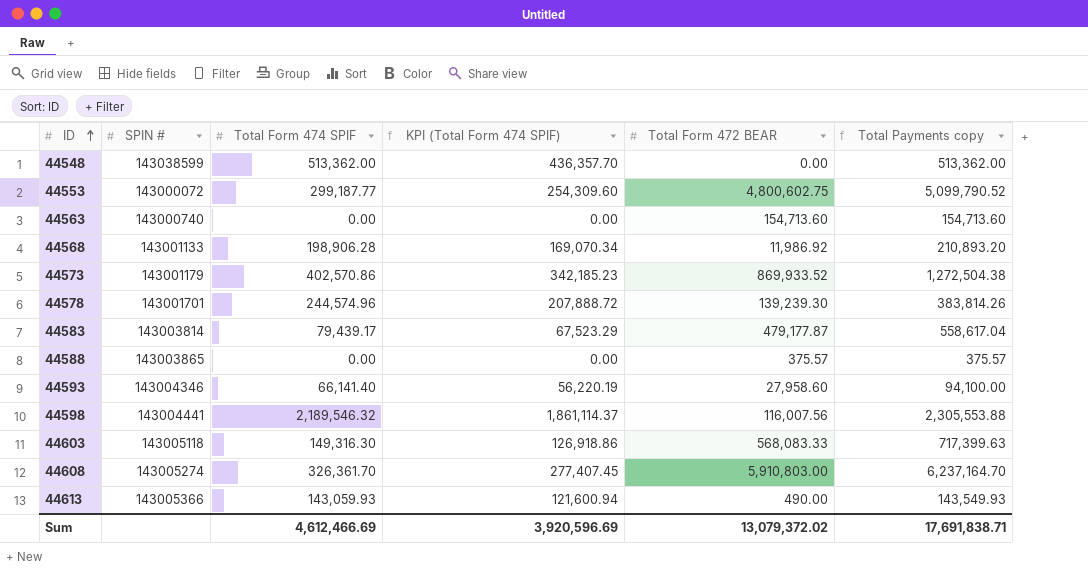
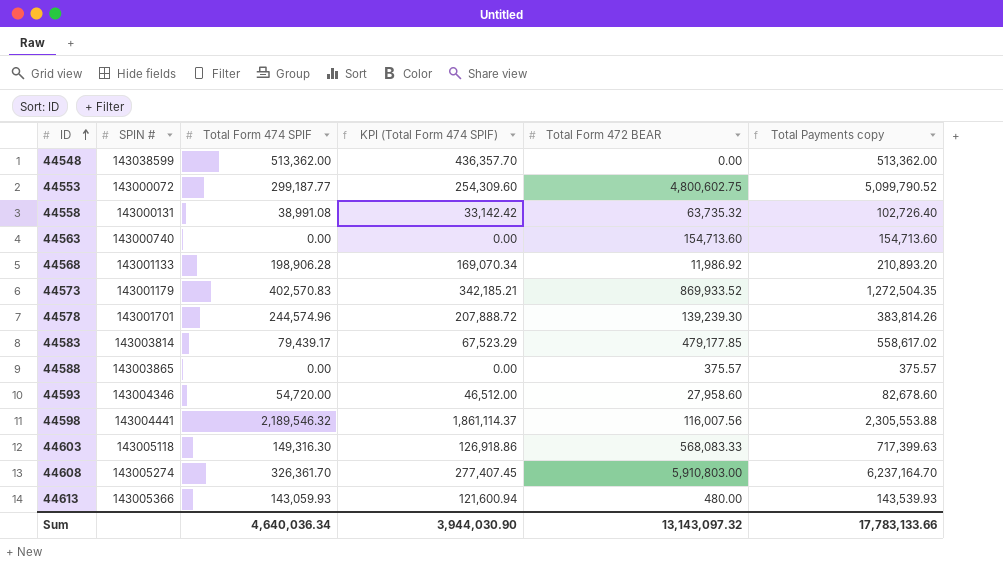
row 44558: none -> 143000131 | 38,991.08 | 33,142.42 | 63,735.32 | 102,726.40
44573 | Total Form 474 SPIF: 402,570.86 -> 402,570.83
44573 | KPI (Total Form 474 SPIF): 342,185.23 -> 342,185.21
44573 | Total Payments copy: 1,272,504.38 -> 1,272,504.35
44583 | Total Form 472 BEAR: 479,177.87 -> 479,177.85
44583 | Total Payments copy: 558,617.04 -> 558,617.02
44593 | Total Form 474 SPIF: 66,141.40 -> 54,720.00
44593 | KPI (Total Form 474 SPIF): 56,220.19 -> 46,512.00
44593 | Total Payments copy: 94,100.00 -> 82,678.60
44613 | Total Form 472 BEAR: 490.00 -> 480.00
44613 | Total Payments copy: 143,549.93 -> 143,539.93
Sum | Total Form 474 SPIF: 4,612,466.69 -> 4,640,036.34
Sum | KPI (Total Form 474 SPIF): 3,920,596.69 -> 3,944,030.90
Sum | Total Form 472 BEAR: 13,079,372.02 -> 13,143,097.32
Sum | Total Payments copy: 17,691,838.71 -> 17,783,133.66

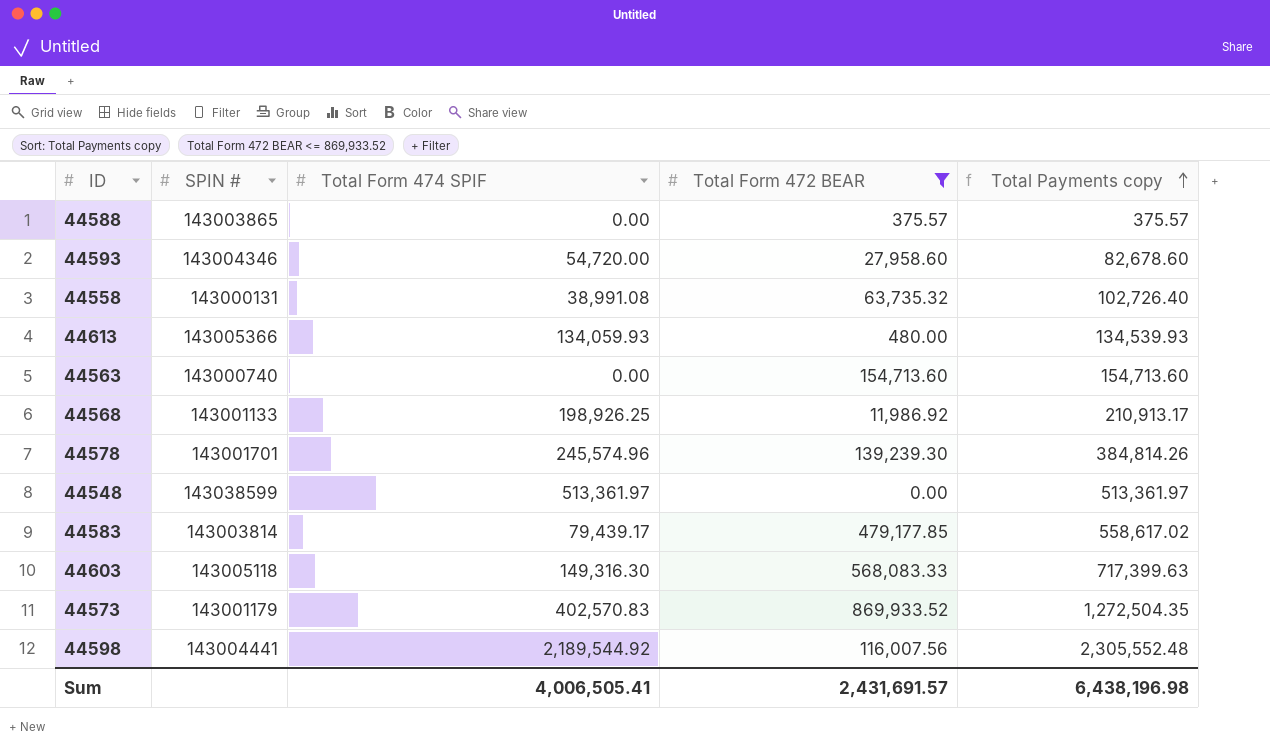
filter: none -> Total Form 472 BEAR <= 869,933.52
row order: ID ascending -> Total Payments copy ascending
column KPI (Total Form 474 SPIF) | formula: [Total Form 474 SPIF] * 0.85 -> none
44613 | Total Form 474 SPIF: 143,059.93 -> 134,059.93
44613 | Total Payments copy: 143,539.93 -> 134,539.93
44568 | Total Form 474 SPIF: 198,906.28 -> 198,926.25
44568 | Total Payments copy: 210,893.20 -> 210,913.17
44578 | Total Form 474 SPIF: 244,574.96 -> 245,574.96
44578 | Total Payments copy: 383,814.26 -> 384,814.26
44548 | Total Form 474 SPIF: 513,362.00 -> 513,361.97
44548 | Total Payments copy: 513,362.00 -> 513,361.97
44598 | Total Form 474 SPIF: 2,189,546.32 -> 2,189,544.92
44598 | Total Payments copy: 2,305,553.88 -> 2,305,552.48
Sum | Total Form 474 SPIF: 4,640,036.34 -> 4,006,505.41
Sum | Total Form 472 BEAR: 13,143,097.32 -> 2,431,691.57
Sum | Total Payments copy: 17,783,133.66 -> 6,438,196.98

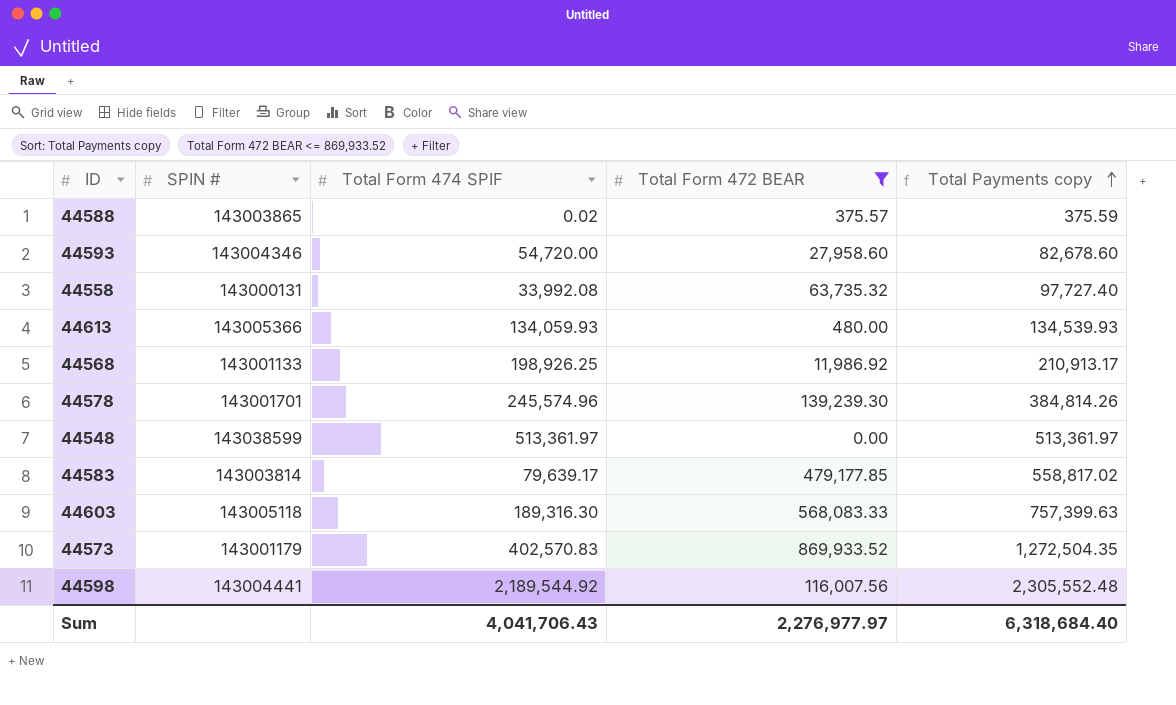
row 44563: 143000740 | 0.00 | 154,713.60 | 154,713.60 -> none
44588 | Total Form 474 SPIF: 0.00 -> 0.02
44588 | Total Payments copy: 375.57 -> 375.59
44558 | Total Form 474 SPIF: 38,991.08 -> 33,992.08
44558 | Total Payments copy: 102,726.40 -> 97,727.40
44583 | Total Form 474 SPIF: 79,439.17 -> 79,639.17
44583 | Total Payments copy: 558,617.02 -> 558,817.02
44603 | Total Form 474 SPIF: 149,316.30 -> 189,316.30
44603 | Total Payments copy: 717,399.63 -> 757,399.63
Sum | Total Form 474 SPIF: 4,006,505.41 -> 4,041,706.43
Sum | Total Form 472 BEAR: 2,431,691.57 -> 2,276,977.97
Sum | Total Payments copy: 6,438,196.98 -> 6,318,684.40

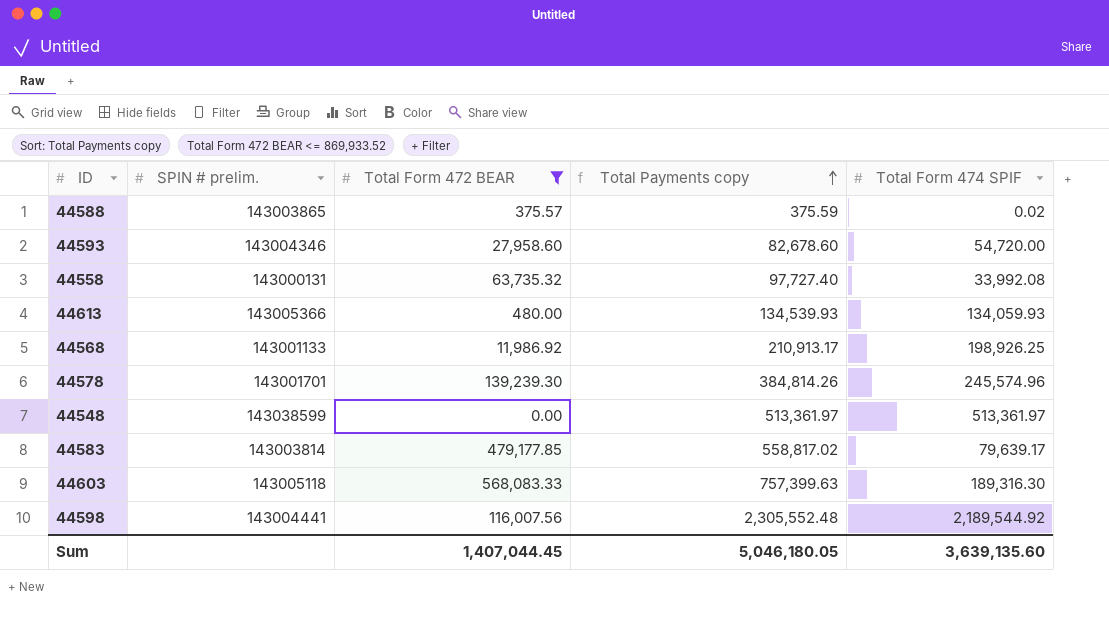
column name: SPIN # -> SPIN # prelim.
column Total Form 474 SPIF | position: 3 -> 5
row 44573: 143001179 | 402,570.83 | 869,933.52 | 1,272,504.35 -> none
Sum | Total Form 472 BEAR: 2,276,977.97 -> 1,407,044.45
Sum | Total Payments copy: 6,318,684.40 -> 5,046,180.05
Sum | Total Form 474 SPIF: 4,041,706.43 -> 3,639,135.60

